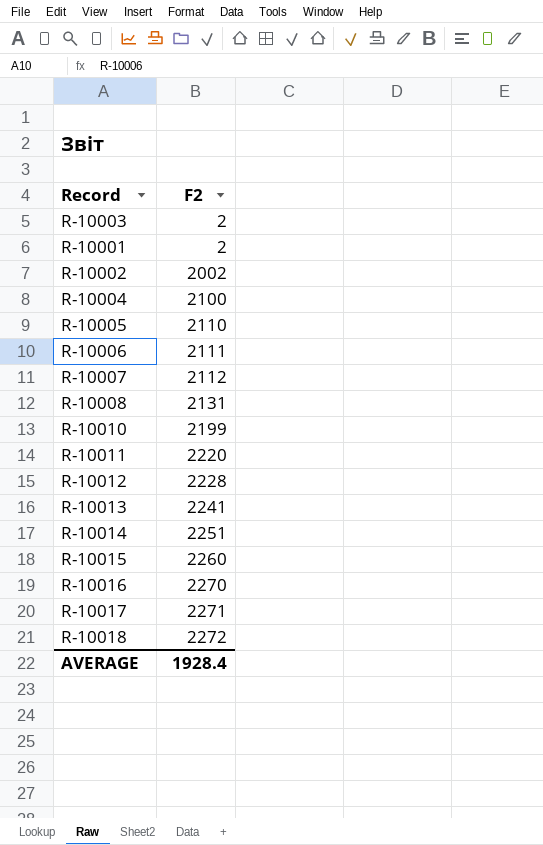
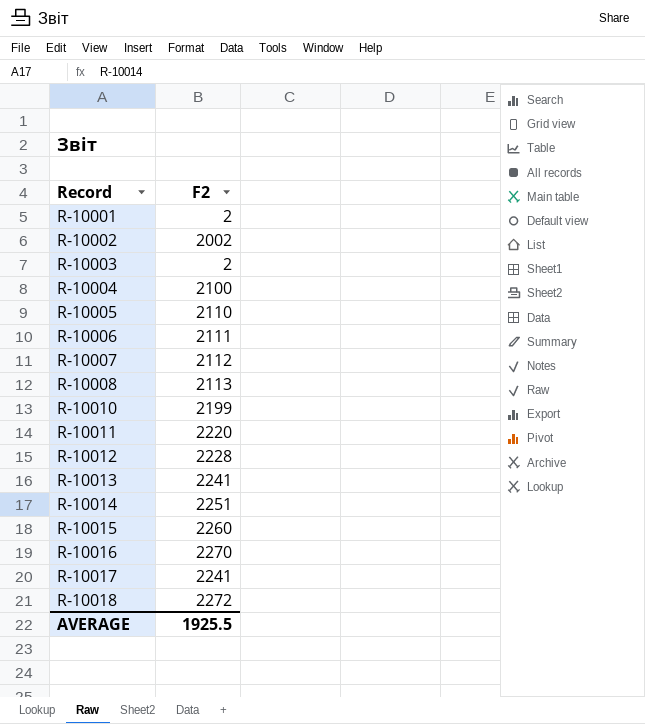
row order: F2 ascending -> Record ascending
R-10008 | F2: 2131 -> 2113
R-10017 | F2: 2271 -> 2241
AVERAGE | F2: 1928.4 -> 1925.5

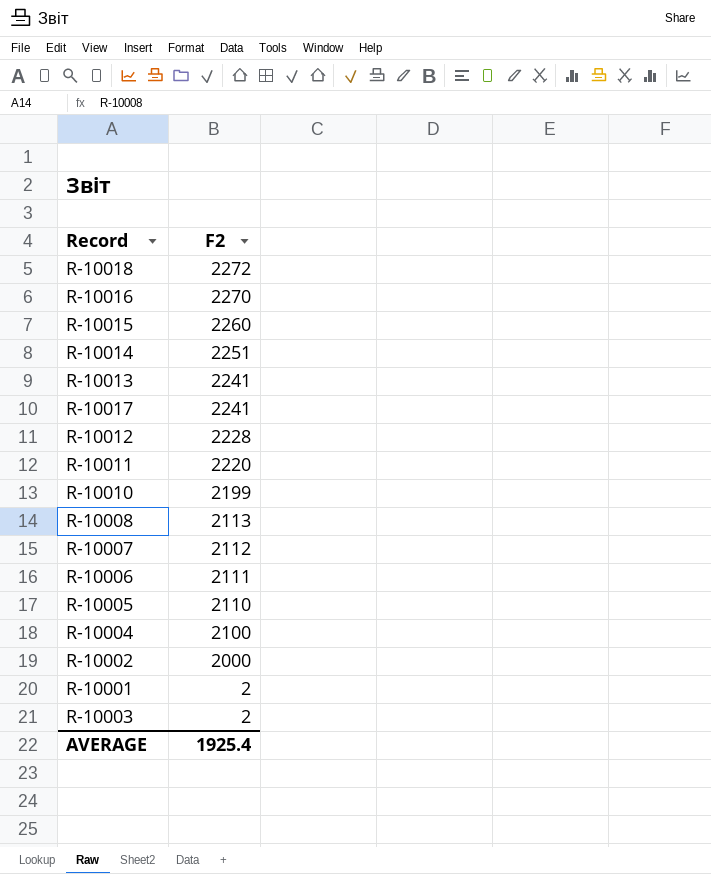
row order: Record ascending -> F2 descending
R-10002 | F2: 2002 -> 2000
AVERAGE | F2: 1925.5 -> 1925.4

